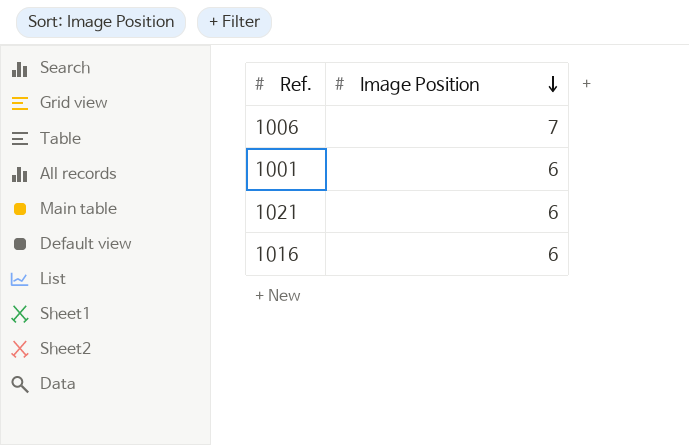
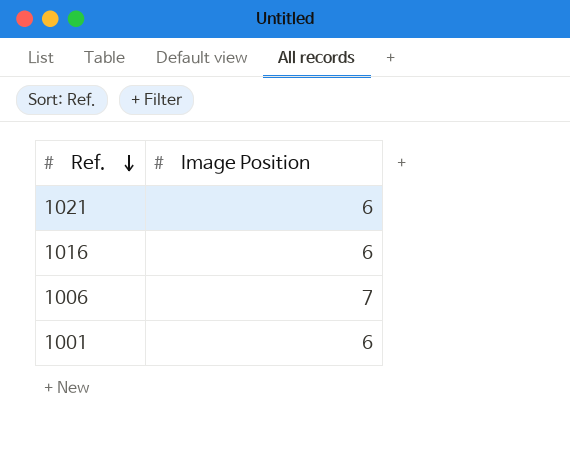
row order: Image Position descending -> Ref. descending

